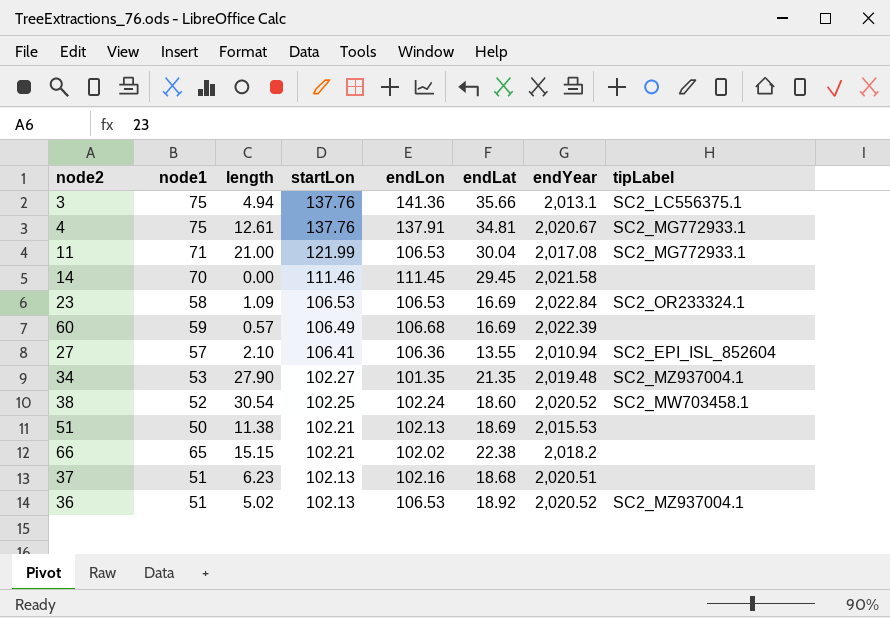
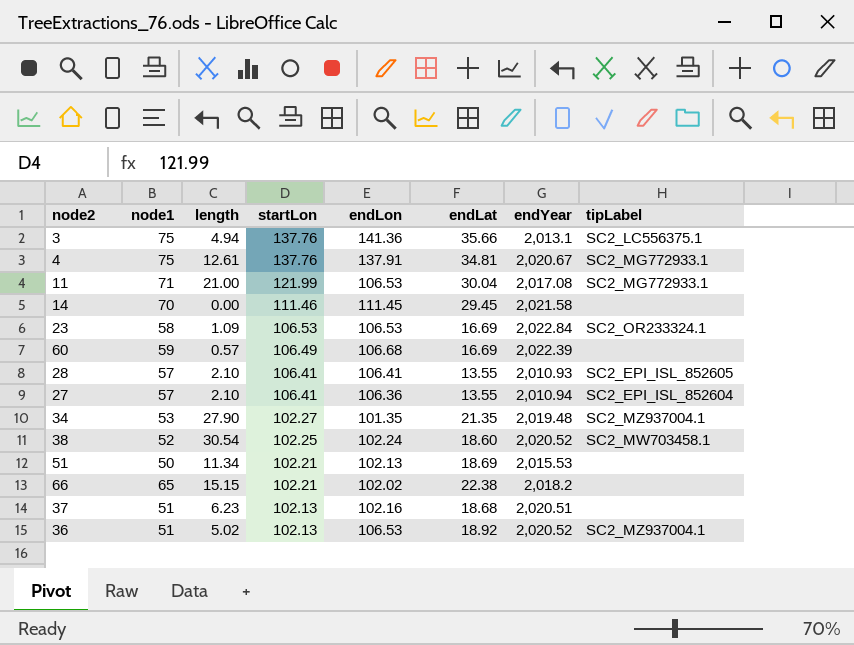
row 28: none -> 57 | 2.10 | 106.41 | 106.41 | 13.55 | 2,010.93 | SC2_EPI_ISL_852605
51 | length: 11.38 -> 11.34

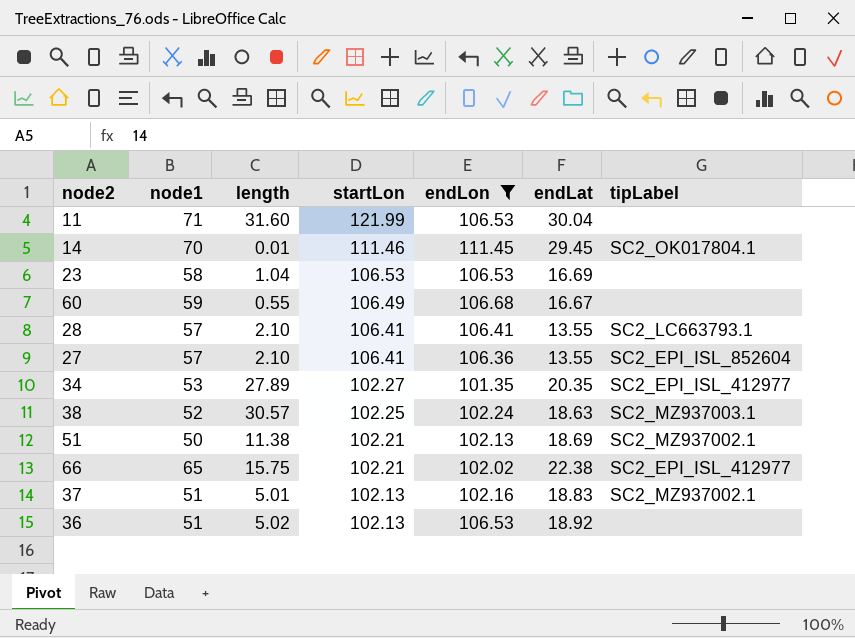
filter: none -> endLon <= 111.45
column endYear | position: 7 -> none
11 | length: 21.00 -> 31.60
11 | tipLabel: SC2_MG772933.1 -> none
14 | length: 0.00 -> 0.01
14 | tipLabel: none -> SC2_OK017804.1
23 | length: 1.09 -> 1.04
23 | tipLabel: SC2_OR233324.1 -> none
60 | length: 0.57 -> 0.55
60 | endLat: 16.69 -> 16.67
28 | tipLabel: SC2_EPI_ISL_852605 -> SC2_LC663793.1
34 | length: 27.90 -> 27.89
34 | endLat: 21.35 -> 20.35
34 | tipLabel: SC2_MZ937004.1 -> SC2_EPI_ISL_412977
38 | length: 30.54 -> 30.57
38 | endLat: 18.60 -> 18.63
38 | tipLabel: SC2_MW703458.1 -> SC2_MZ937003.1
51 | length: 11.34 -> 11.38
51 | tipLabel: none -> SC2_MZ937002.1
66 | length: 15.15 -> 15.75
66 | tipLabel: none -> SC2_EPI_ISL_412977
37 | length: 6.23 -> 5.01
37 | endLat: 18.68 -> 18.83
37 | tipLabel: none -> SC2_MZ937002.1
36 | tipLabel: SC2_MZ937004.1 -> none

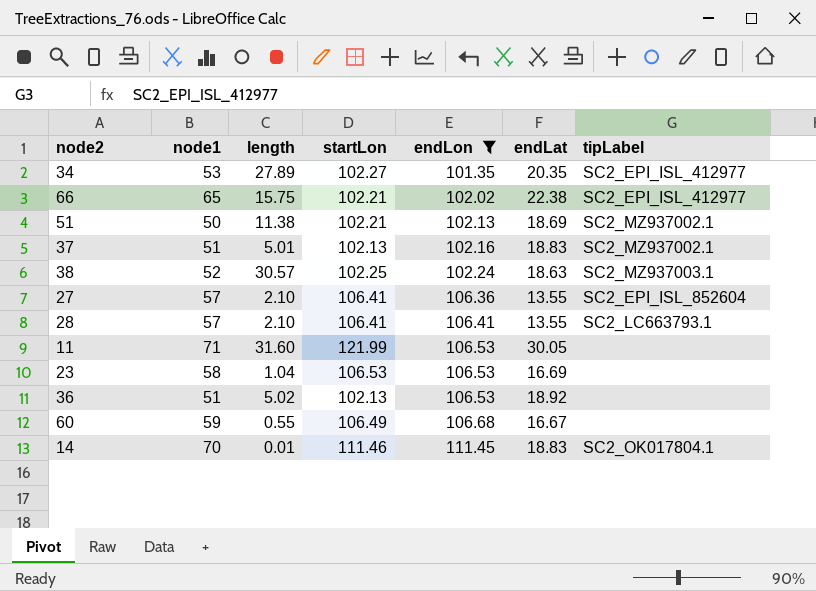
row order: startLon descending -> endLon ascending
11 | endLat: 30.04 -> 30.05
14 | endLat: 29.45 -> 18.83

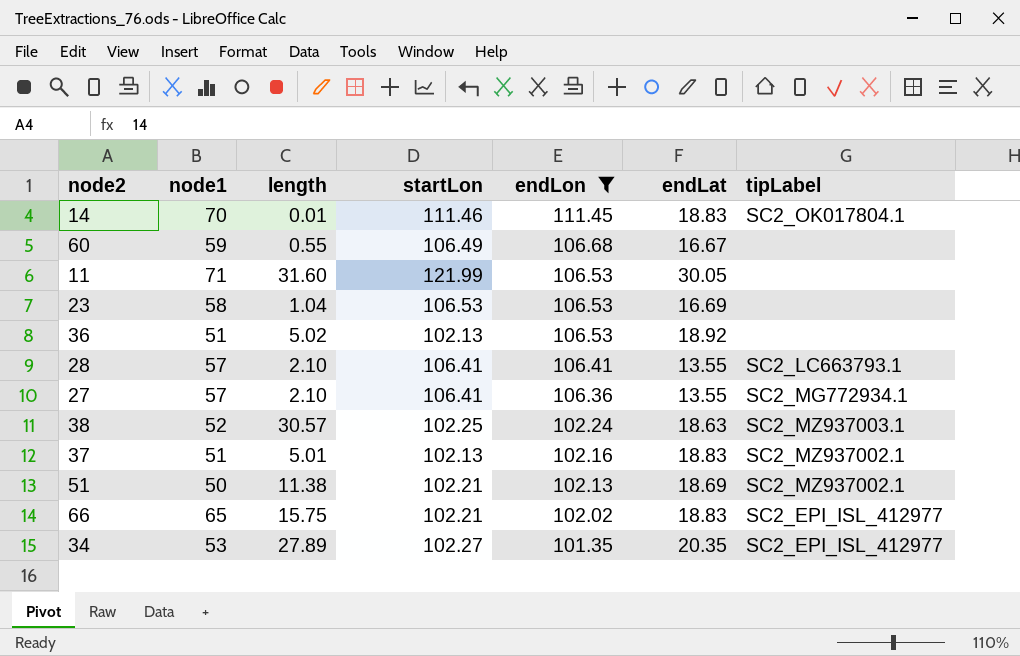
row order: endLon ascending -> endLon descending
27 | tipLabel: SC2_EPI_ISL_852604 -> SC2_MG772934.1
66 | endLat: 22.38 -> 18.83

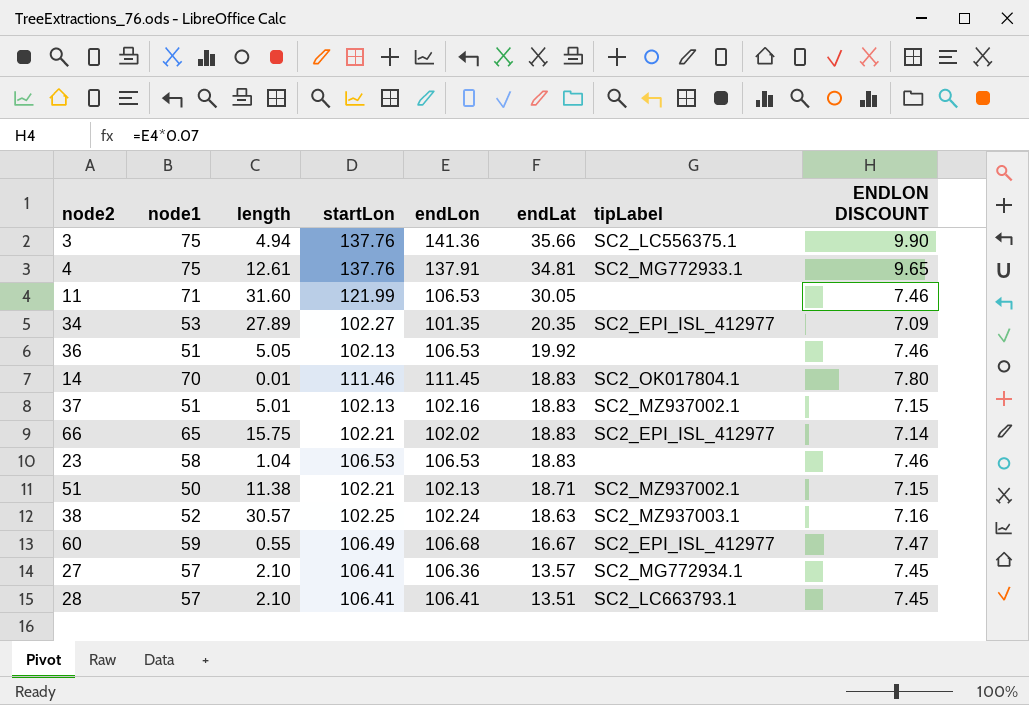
filter: endLon <= 111.45 -> none
row order: endLon descending -> endLat descending
column ENDLON DISCOUNT | formula: none -> [endLon] * 0.07
36 | length: 5.02 -> 5.05
36 | endLat: 18.92 -> 19.92
23 | endLat: 16.69 -> 18.83
51 | endLat: 18.69 -> 18.71
60 | tipLabel: none -> SC2_EPI_ISL_412977
27 | endLat: 13.55 -> 13.57
28 | endLat: 13.55 -> 13.51

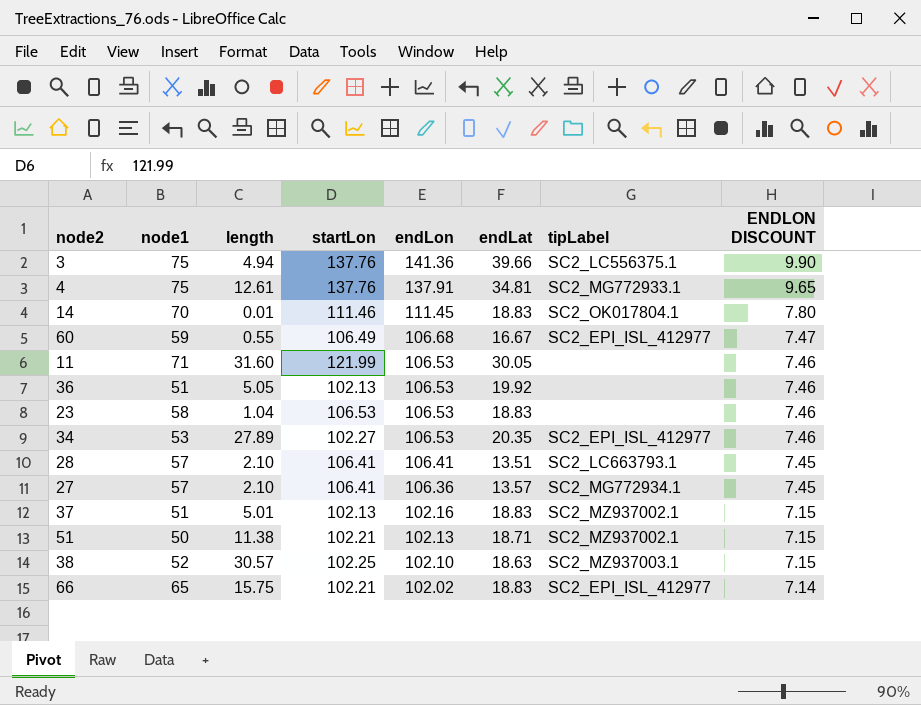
row order: endLat descending -> endLon descending
3 | endLat: 35.66 -> 39.66
34 | endLon: 101.35 -> 106.53
34 | ENDLON DISCOUNT: 7.09 -> 7.46
38 | endLon: 102.24 -> 102.10
38 | ENDLON DISCOUNT: 7.16 -> 7.15

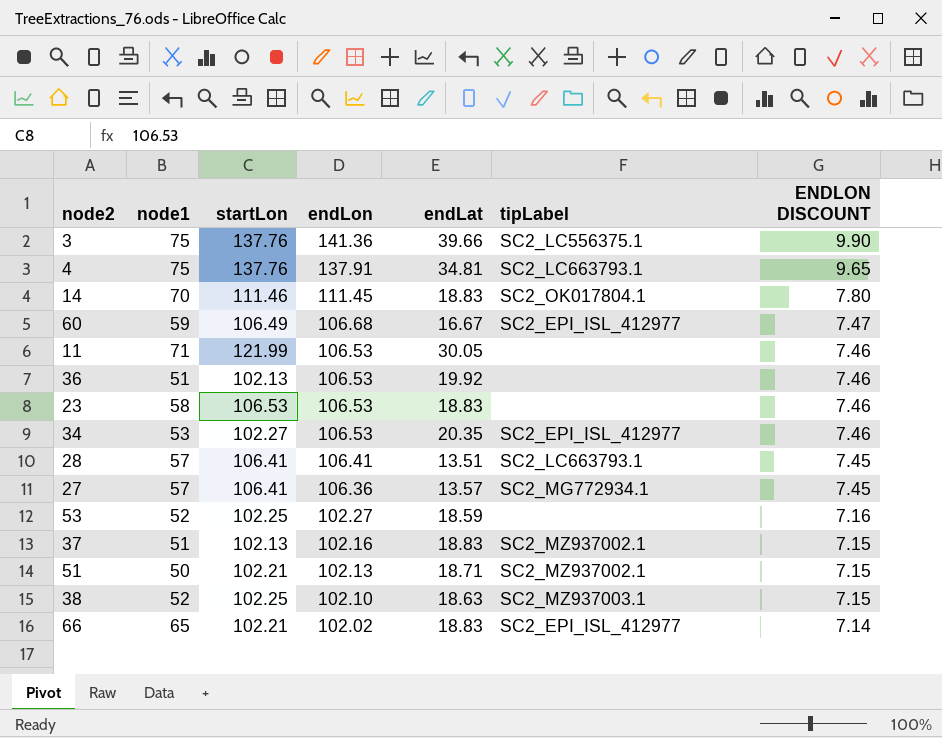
column length | position: 3 -> none
4 | tipLabel: SC2_MG772933.1 -> SC2_LC663793.1
row 53: none -> 52 | 102.25 | 102.27 | 18.59 | none | 7.16

